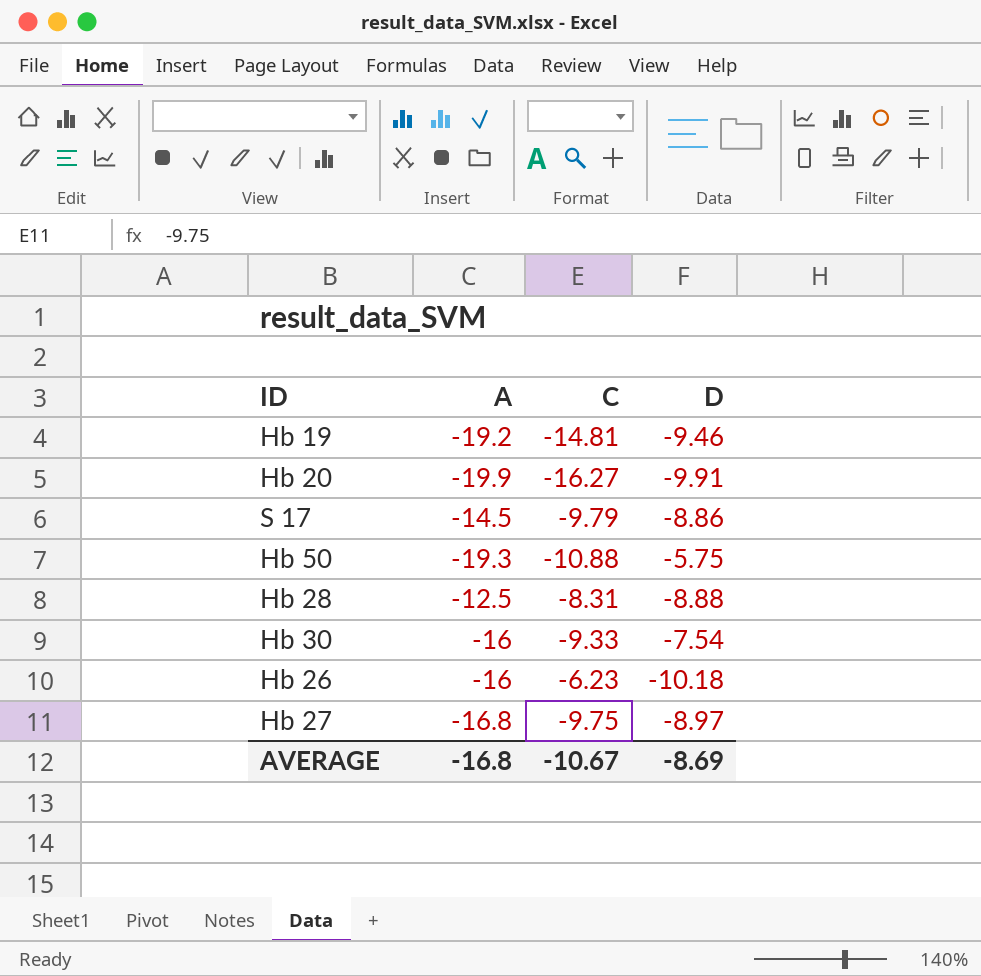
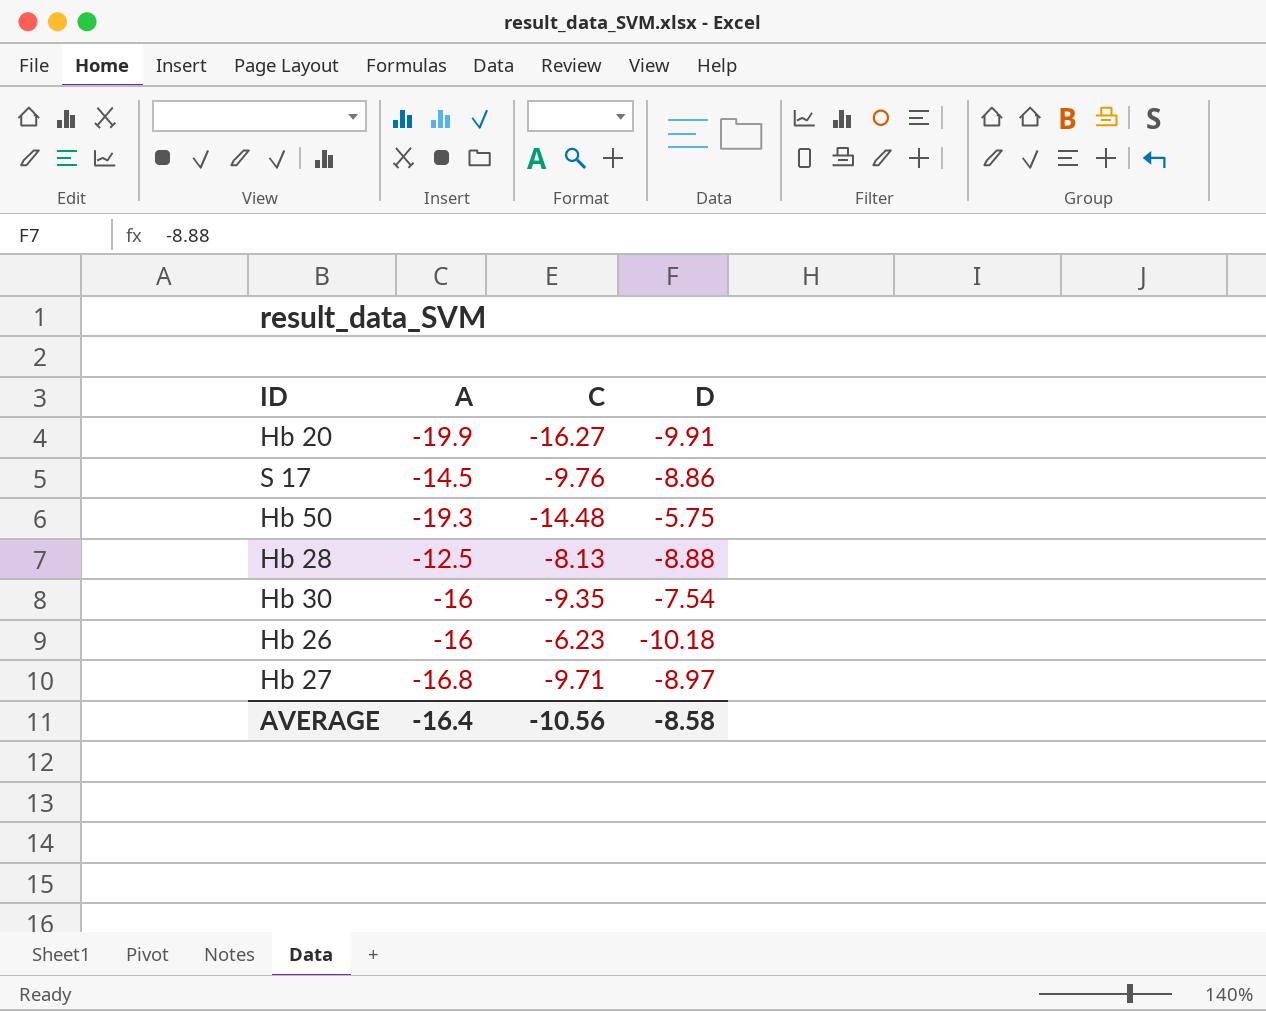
row Hb 19: -19.2 | -14.81 | -9.46 -> none
S 17 | C: -9.79 -> -9.76
Hb 50 | C: -10.88 -> -14.48
Hb 28 | C: -8.31 -> -8.13
Hb 30 | C: -9.33 -> -9.35
Hb 27 | C: -9.75 -> -9.71
AVERAGE | A: -16.8 -> -16.4
AVERAGE | C: -10.67 -> -10.56
AVERAGE | D: -8.69 -> -8.58

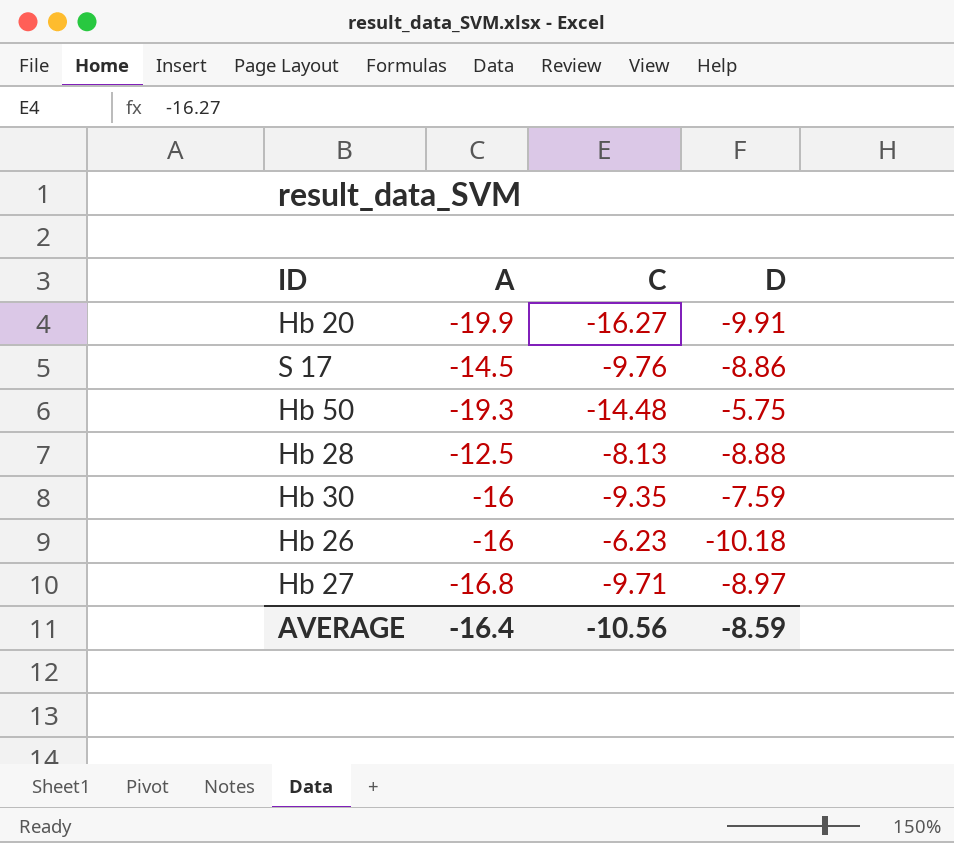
Hb 30 | D: -7.54 -> -7.59
AVERAGE | D: -8.58 -> -8.59

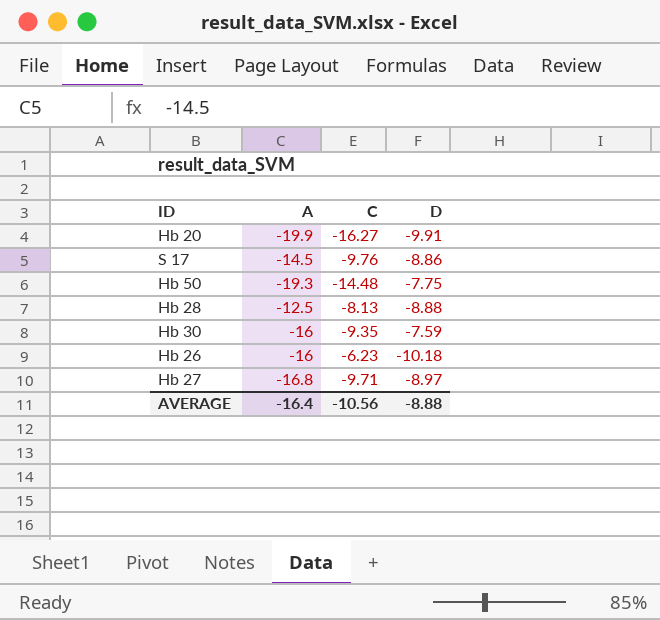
Hb 50 | D: -5.75 -> -7.75
AVERAGE | D: -8.59 -> -8.88

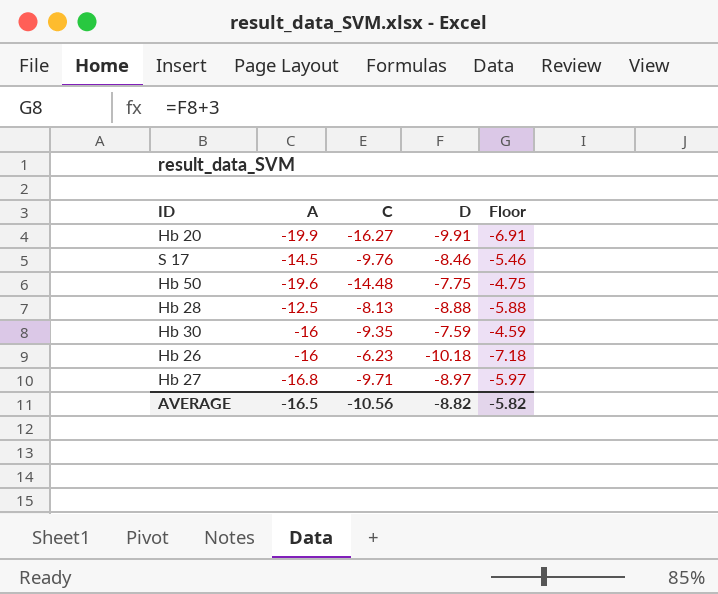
column Floor | formula: none -> [D] + 3
S 17 | D: -8.86 -> -8.46
Hb 50 | A: -19.3 -> -19.6
AVERAGE | A: -16.4 -> -16.5
AVERAGE | D: -8.88 -> -8.82

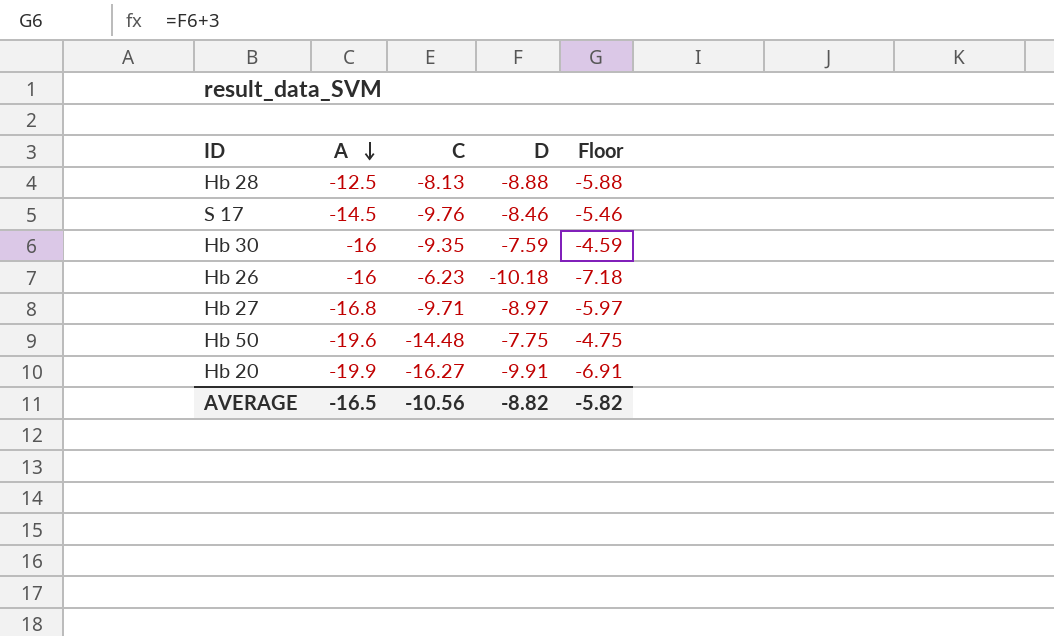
row order: none -> A descending

